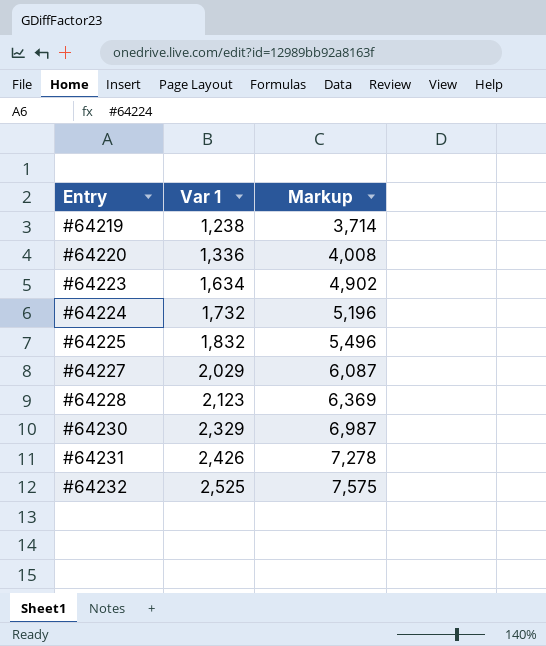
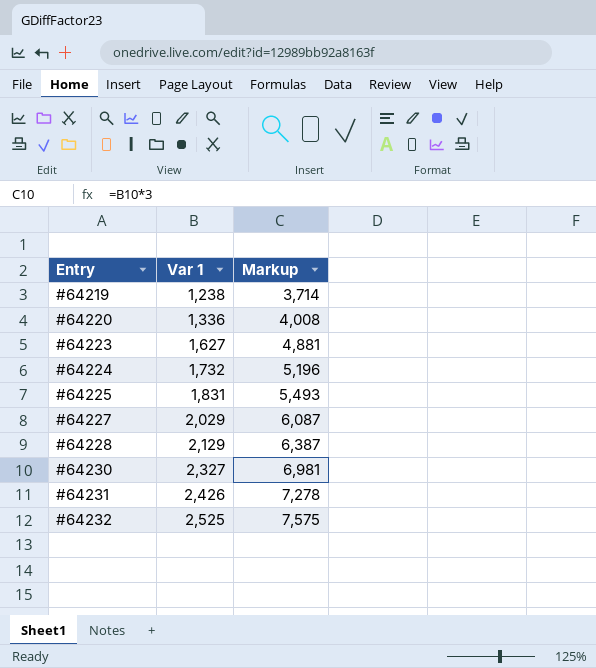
#64223 | Var 1: 1,634 -> 1,627
#64223 | Markup: 4,902 -> 4,881
#64225 | Var 1: 1,832 -> 1,831
#64225 | Markup: 5,496 -> 5,493
#64228 | Var 1: 2,123 -> 2,129
#64228 | Markup: 6,369 -> 6,387
#64230 | Var 1: 2,329 -> 2,327
#64230 | Markup: 6,987 -> 6,981

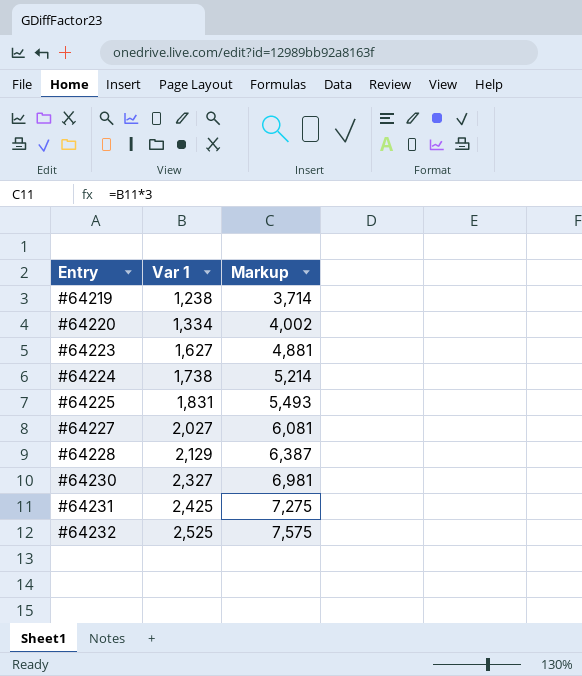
#64220 | Var 1: 1,336 -> 1,334
#64220 | Markup: 4,008 -> 4,002
#64224 | Var 1: 1,732 -> 1,738
#64224 | Markup: 5,196 -> 5,214
#64227 | Var 1: 2,029 -> 2,027
#64227 | Markup: 6,087 -> 6,081
#64231 | Var 1: 2,426 -> 2,425
#64231 | Markup: 7,278 -> 7,275

